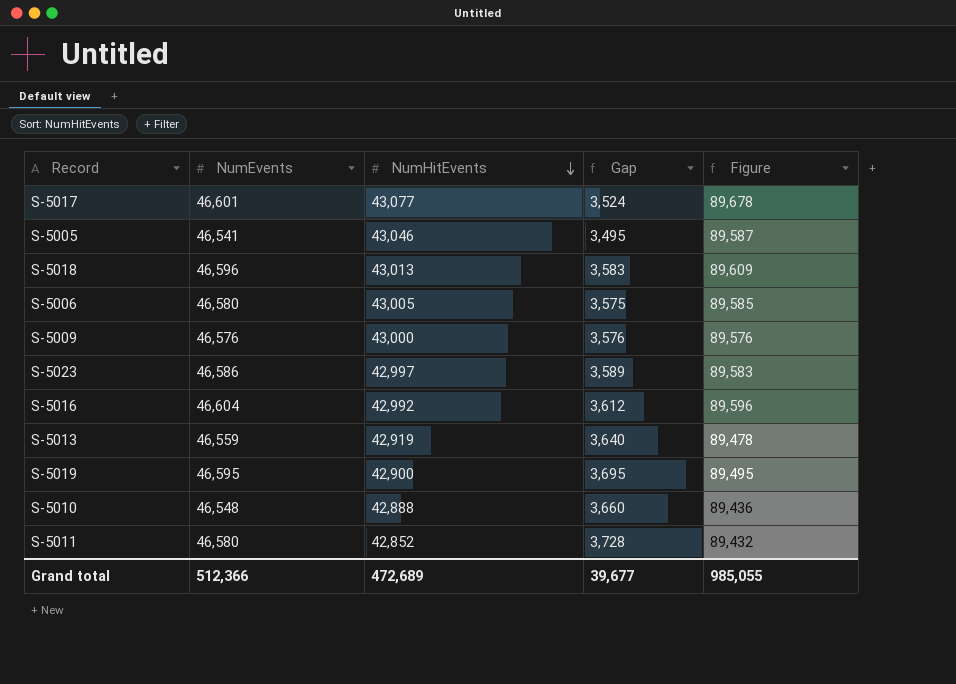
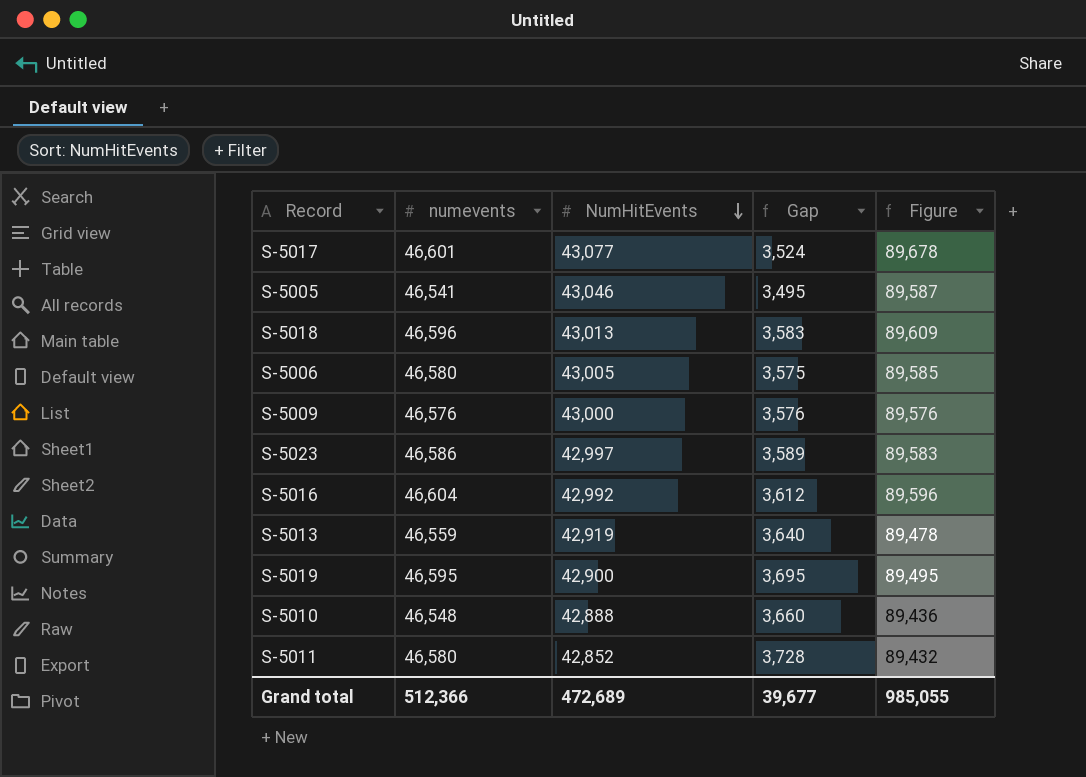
column name: NumEvents -> numevents

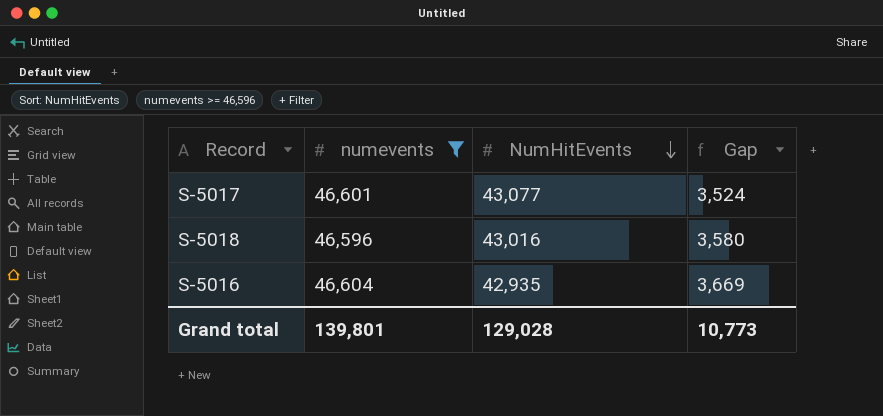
filter: none -> numevents >= 46,596
column Figure | formula: [numevents] + [NumHitEvents] -> none
S-5018 | NumHitEvents: 43,013 -> 43,016
S-5018 | Gap: 3,583 -> 3,580
S-5016 | NumHitEvents: 42,992 -> 42,935
S-5016 | Gap: 3,612 -> 3,669
Grand total | numevents: 512,366 -> 139,801
Grand total | NumHitEvents: 472,689 -> 129,028
Grand total | Gap: 39,677 -> 10,773

